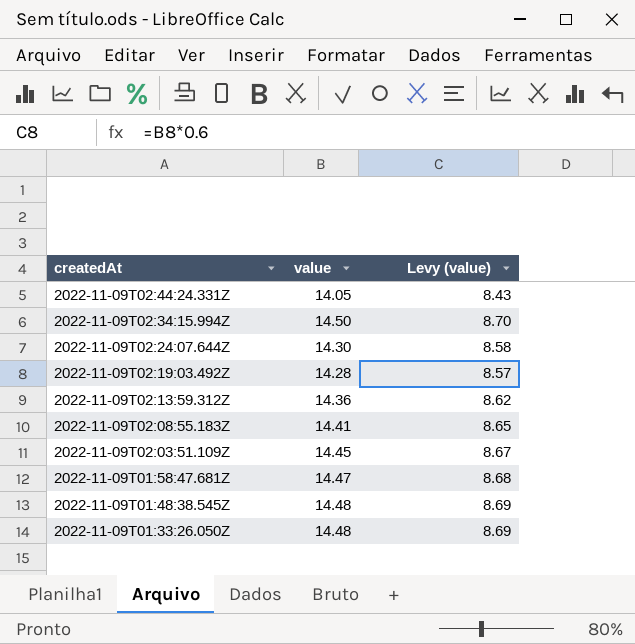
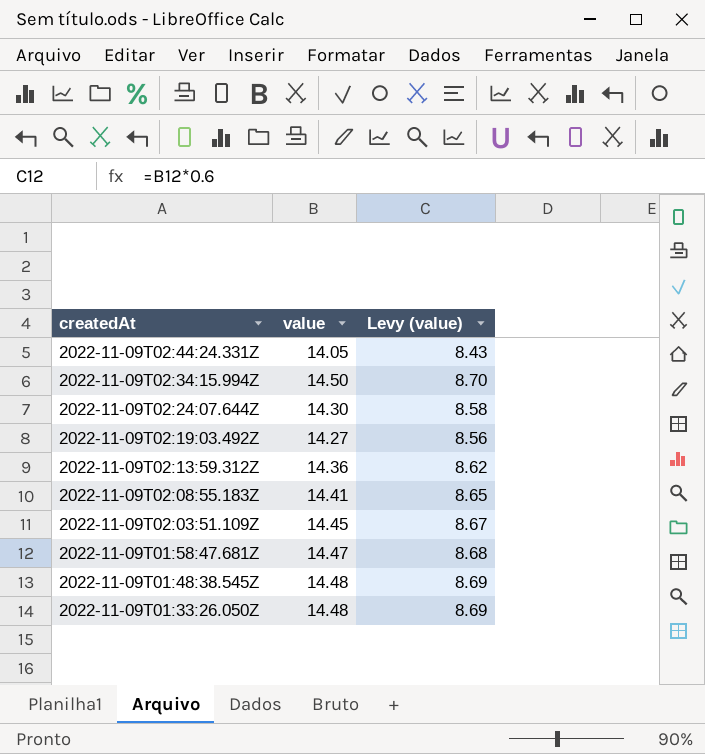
2022-11-09T02:19:03.492Z | value: 14.28 -> 14.27
2022-11-09T02:19:03.492Z | Levy (value): 8.57 -> 8.56

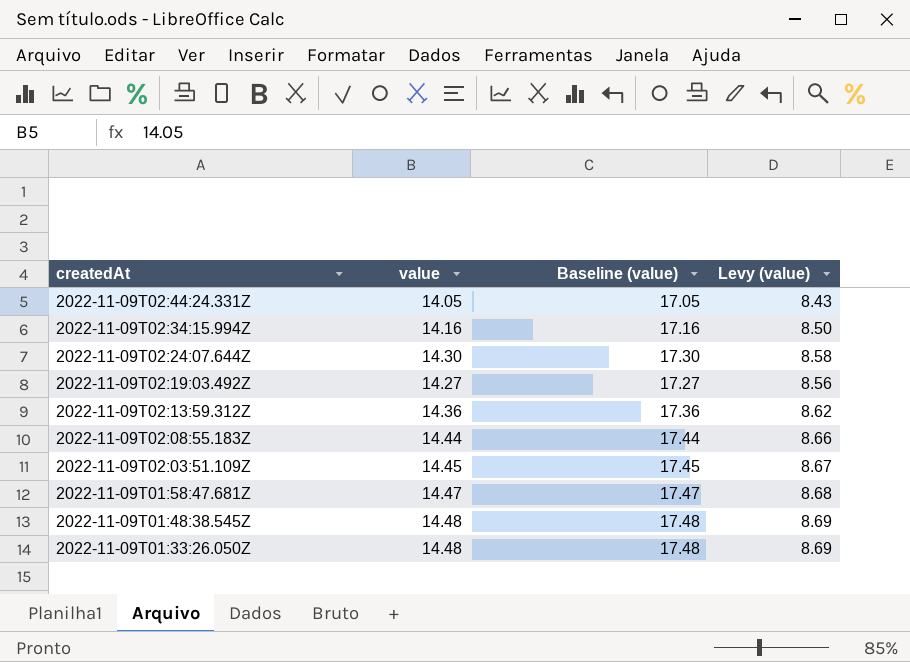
column Baseline (value) | formula: none -> [value] + 3
2022-11-09T02:34:15.994Z | value: 14.50 -> 14.16
2022-11-09T02:34:15.994Z | Levy (value): 8.70 -> 8.50
2022-11-09T02:08:55.183Z | value: 14.41 -> 14.44
2022-11-09T02:08:55.183Z | Levy (value): 8.65 -> 8.66

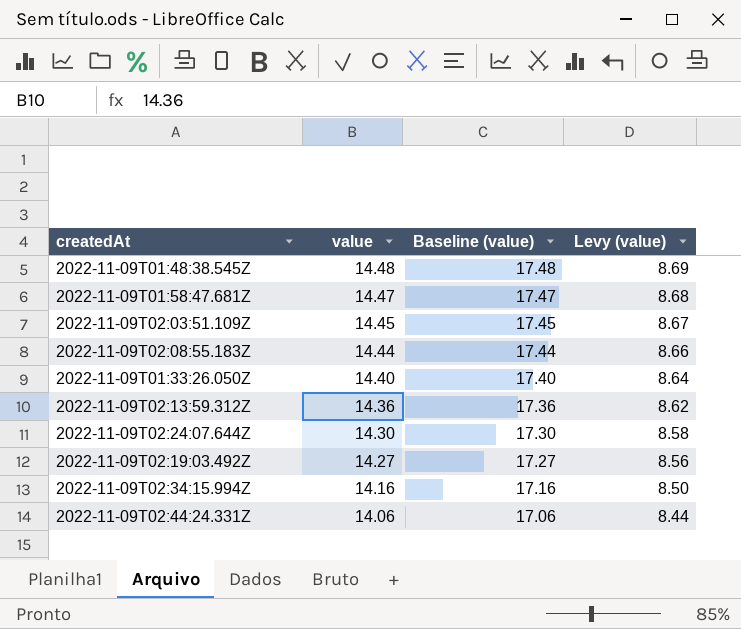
row order: createdAt descending -> value descending
2022-11-09T01:33:26.050Z | value: 14.48 -> 14.40
2022-11-09T01:33:26.050Z | Baseline (value): 17.48 -> 17.40
2022-11-09T01:33:26.050Z | Levy (value): 8.69 -> 8.64
2022-11-09T02:44:24.331Z | value: 14.05 -> 14.06
2022-11-09T02:44:24.331Z | Baseline (value): 17.05 -> 17.06
2022-11-09T02:44:24.331Z | Levy (value): 8.43 -> 8.44

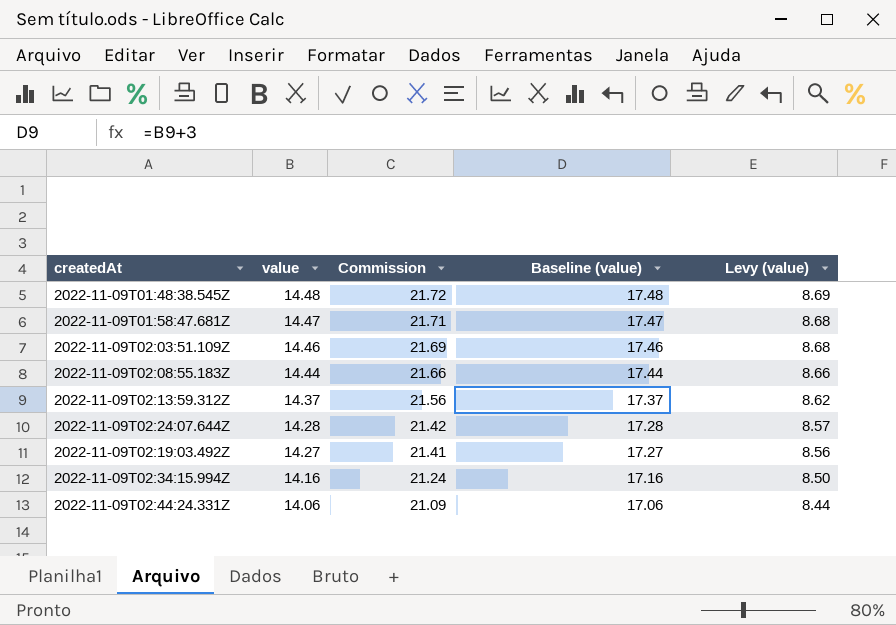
column Commission | formula: none -> [value] * 1.5
row 2022-11-09T01:33:26.050Z: 14.40 | 17.40 | 8.64 -> none
2022-11-09T02:03:51.109Z | value: 14.45 -> 14.46
2022-11-09T02:03:51.109Z | Baseline (value): 17.45 -> 17.46
2022-11-09T02:03:51.109Z | Levy (value): 8.67 -> 8.68
2022-11-09T02:13:59.312Z | value: 14.36 -> 14.37
2022-11-09T02:13:59.312Z | Baseline (value): 17.36 -> 17.37
2022-11-09T02:24:07.644Z | value: 14.30 -> 14.28
2022-11-09T02:24:07.644Z | Baseline (value): 17.30 -> 17.28
2022-11-09T02:24:07.644Z | Levy (value): 8.58 -> 8.57

